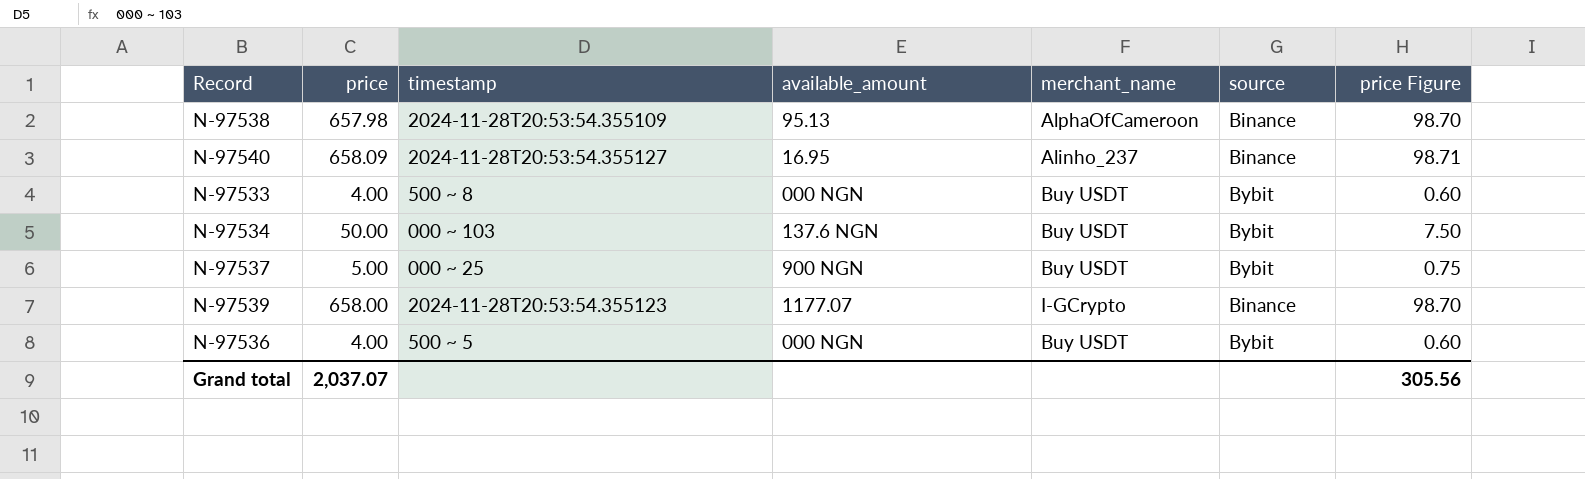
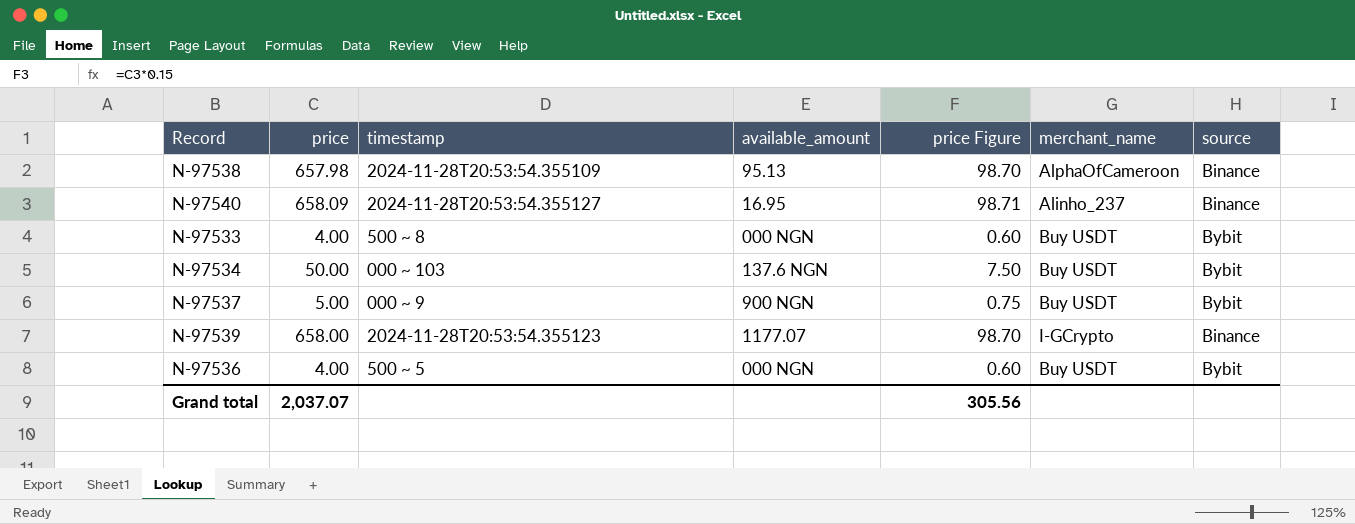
column price Figure | position: 7 -> 5
N-97537 | timestamp: 000 ~ 25 -> 000 ~ 9

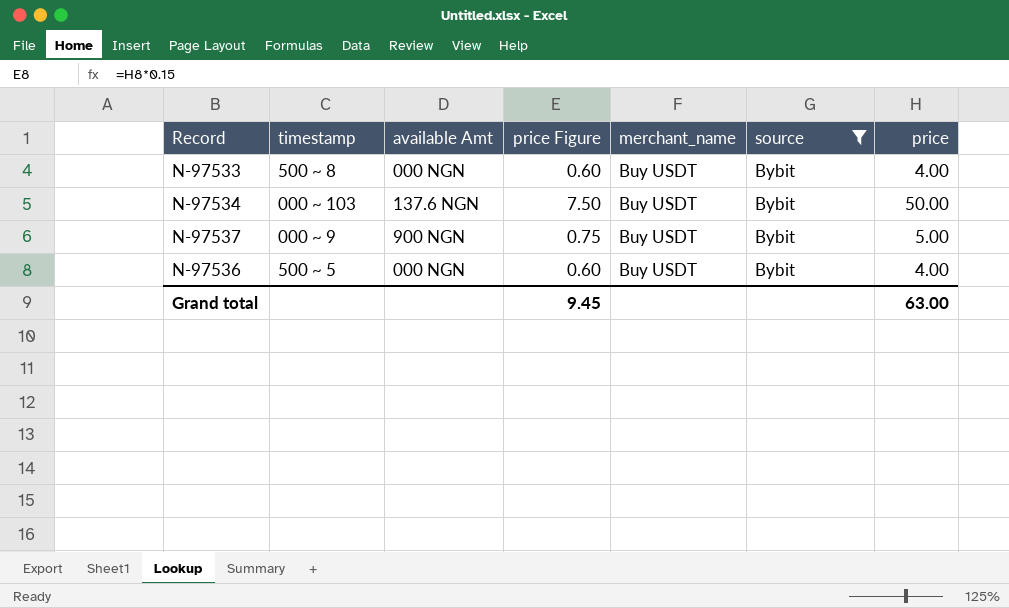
filter: none -> source = Bybit
column name: available_amount -> available Amt
column price | position: 2 -> 7
Grand total | price Figure: 305.56 -> 9.45
Grand total | price: 2,037.07 -> 63.00

